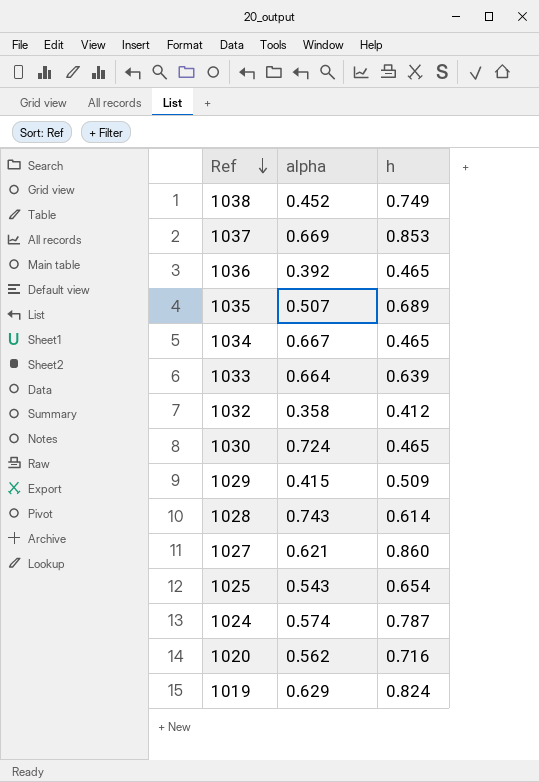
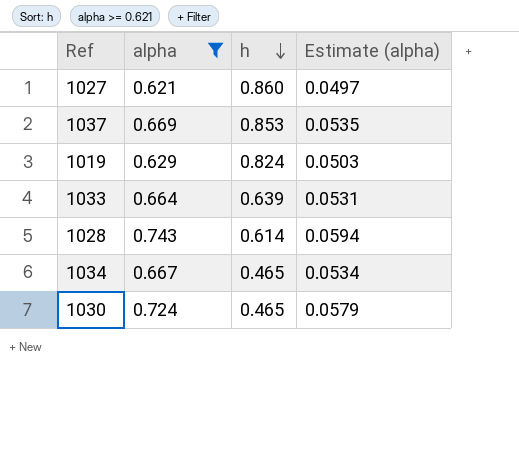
filter: none -> alpha >= 0.621
row order: Ref descending -> h descending
column Estimate (alpha) | formula: none -> [alpha] * 0.08

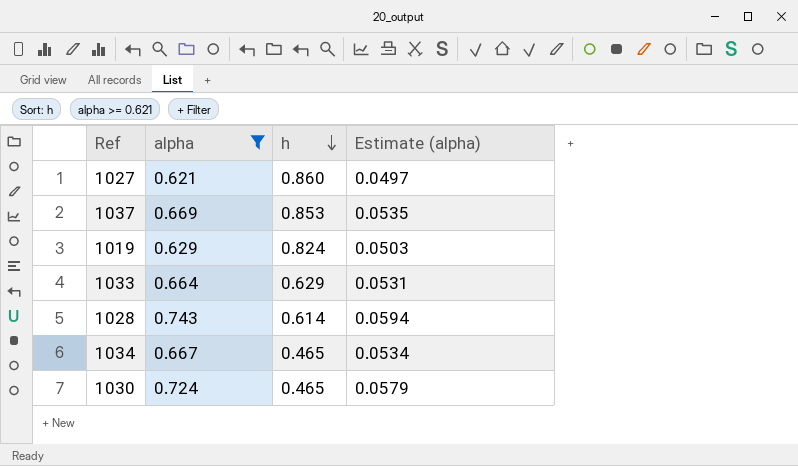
1033 | h: 0.639 -> 0.629

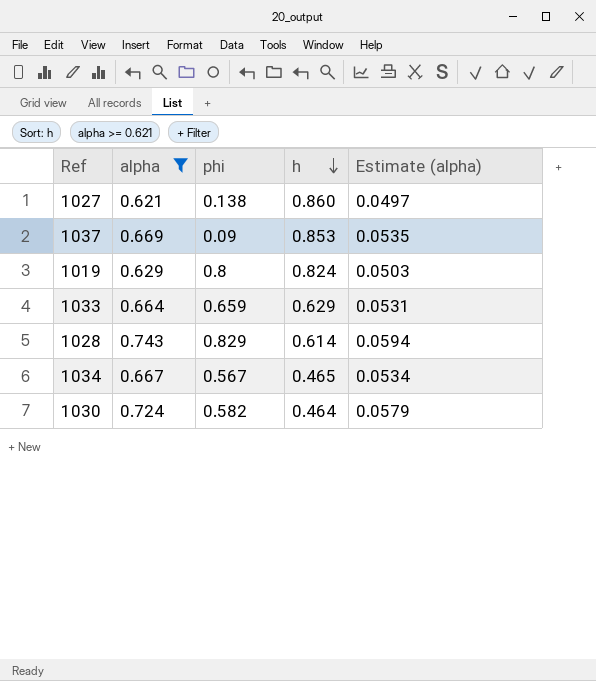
column phi | position: none -> 3
1030 | h: 0.465 -> 0.464

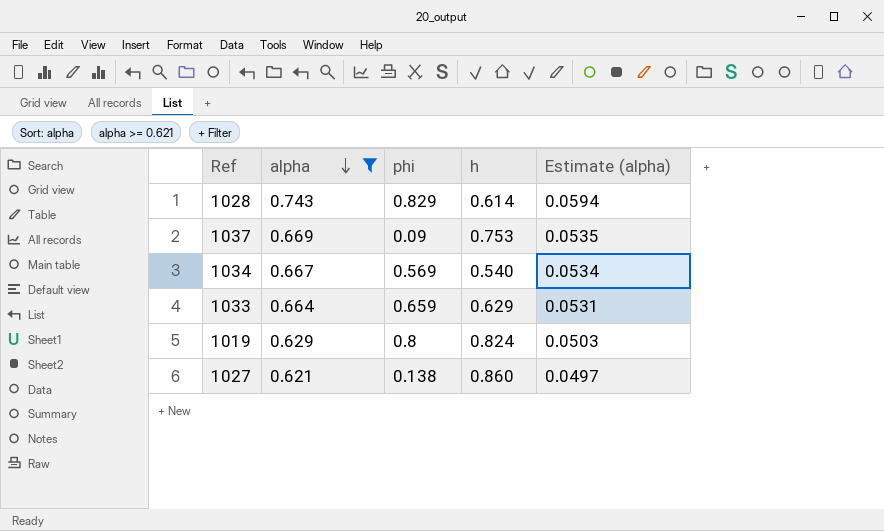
row order: h descending -> alpha descending
row 1030: 0.724 | 0.582 | 0.464 | 0.0579 -> none
1037 | h: 0.853 -> 0.753
1034 | phi: 0.567 -> 0.569
1034 | h: 0.465 -> 0.540

